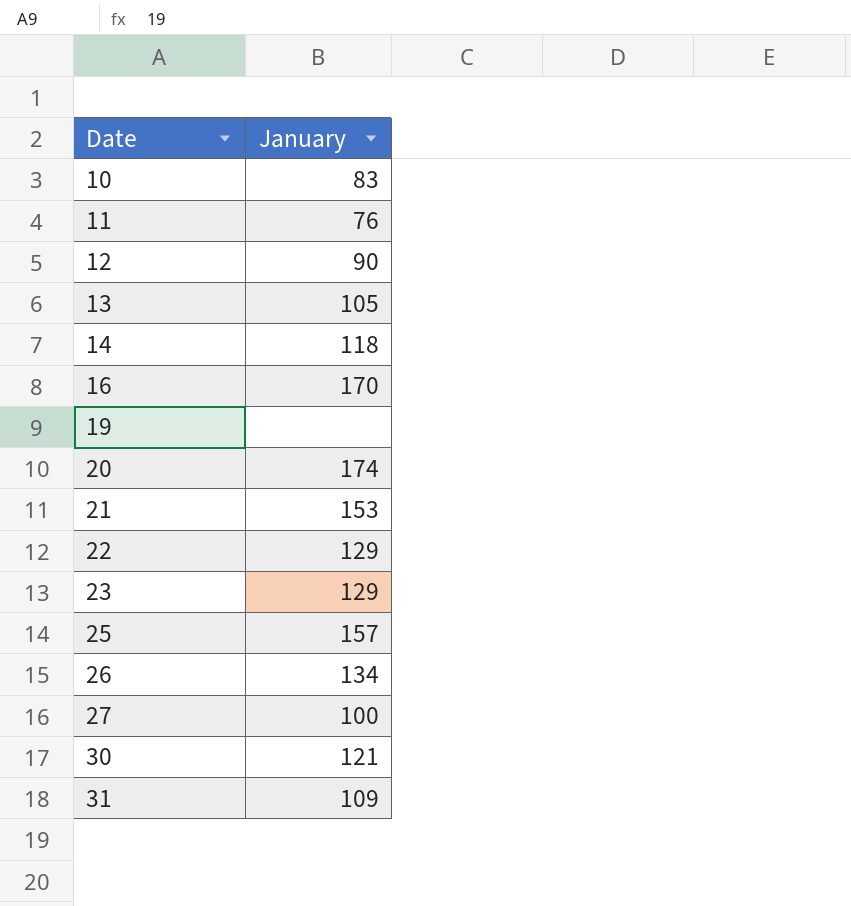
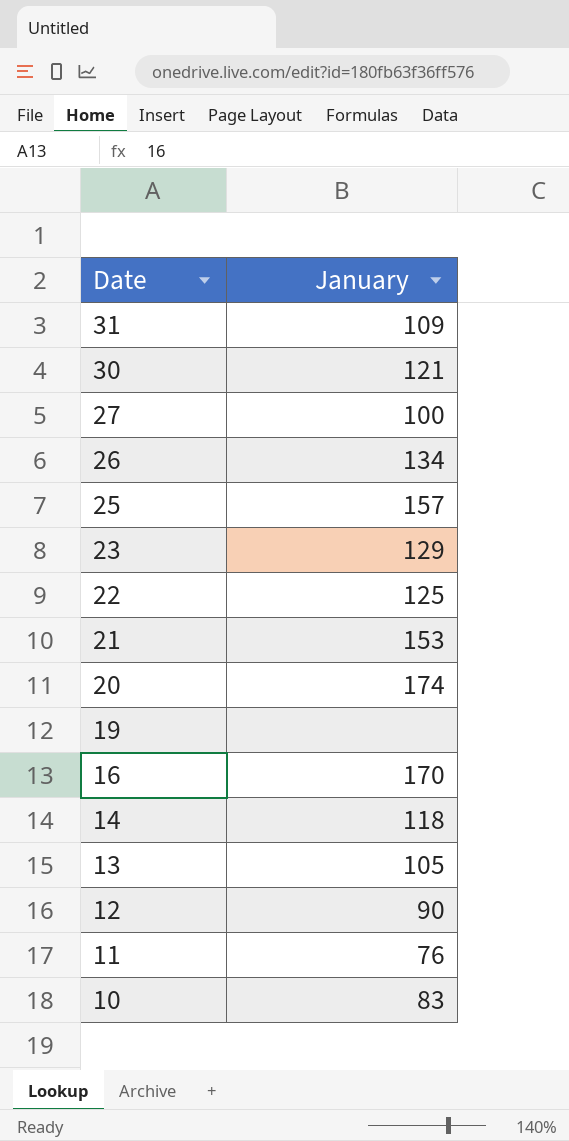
row order: Date ascending -> Date descending
22 | January: 129 -> 125

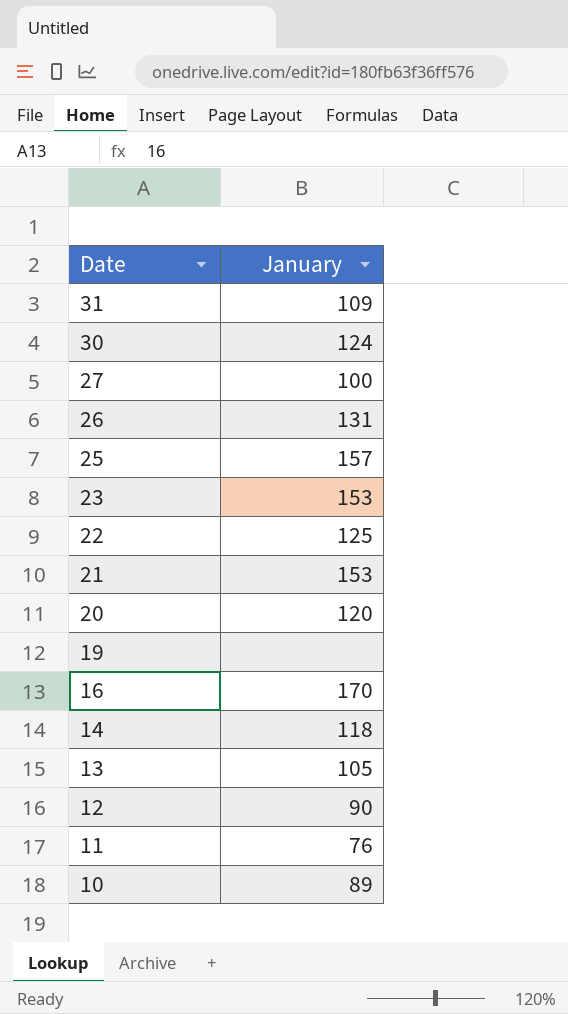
30 | January: 121 -> 124
26 | January: 134 -> 131
23 | January: 129 -> 153
20 | January: 174 -> 120
10 | January: 83 -> 89

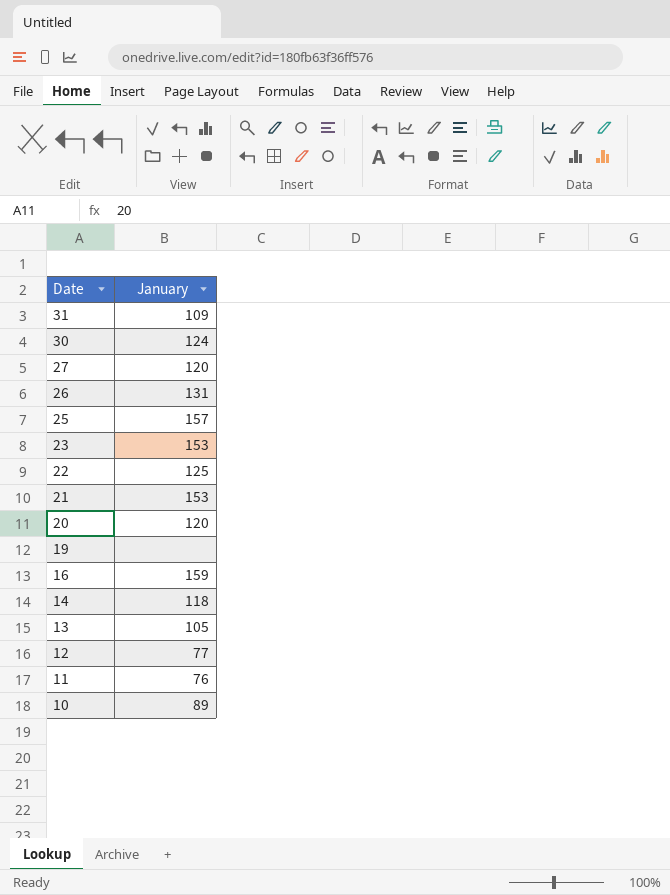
27 | January: 100 -> 120
16 | January: 170 -> 159
12 | January: 90 -> 77

